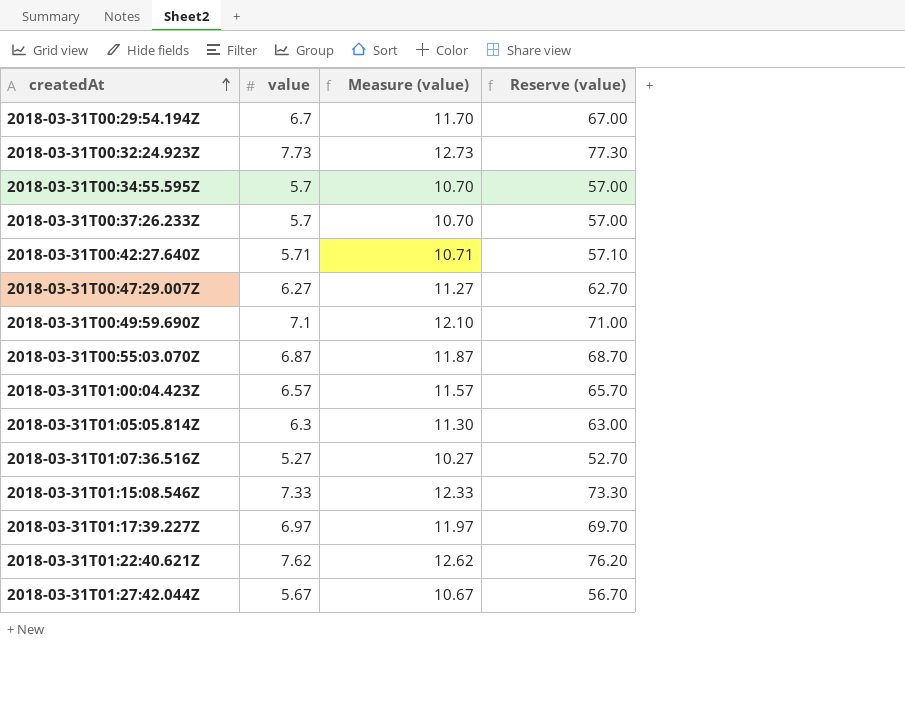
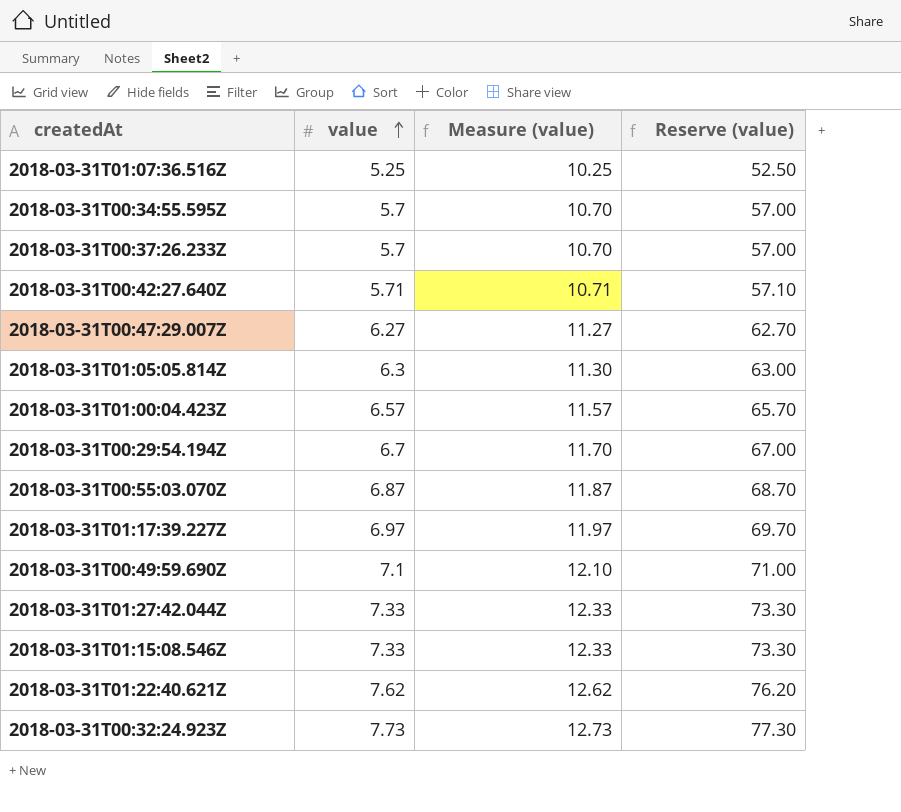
row order: createdAt ascending -> value ascending
2018-03-31T01:07:36.516Z | value: 5.27 -> 5.25
2018-03-31T01:07:36.516Z | Measure (value): 10.27 -> 10.25
2018-03-31T01:07:36.516Z | Reserve (value): 52.70 -> 52.50
2018-03-31T01:27:42.044Z | value: 5.67 -> 7.33
2018-03-31T01:27:42.044Z | Measure (value): 10.67 -> 12.33
2018-03-31T01:27:42.044Z | Reserve (value): 56.70 -> 73.30

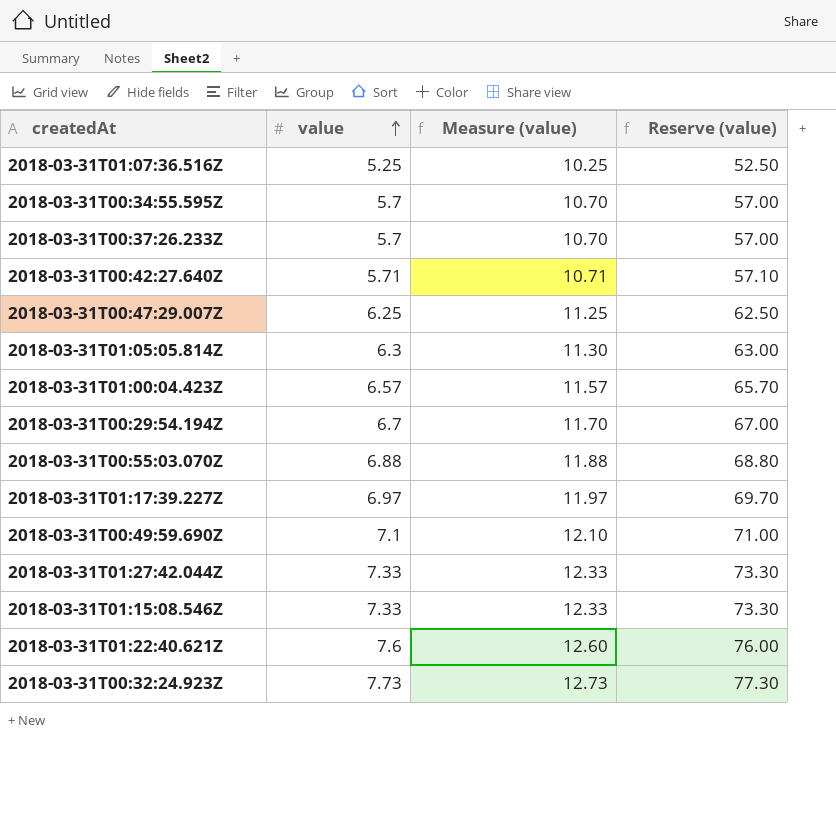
2018-03-31T00:47:29.007Z | value: 6.27 -> 6.25
2018-03-31T00:47:29.007Z | Measure (value): 11.27 -> 11.25
2018-03-31T00:47:29.007Z | Reserve (value): 62.70 -> 62.50
2018-03-31T00:55:03.070Z | value: 6.87 -> 6.88
2018-03-31T00:55:03.070Z | Measure (value): 11.87 -> 11.88
2018-03-31T00:55:03.070Z | Reserve (value): 68.70 -> 68.80
2018-03-31T01:22:40.621Z | value: 7.62 -> 7.6
2018-03-31T01:22:40.621Z | Measure (value): 12.62 -> 12.60
2018-03-31T01:22:40.621Z | Reserve (value): 76.20 -> 76.00

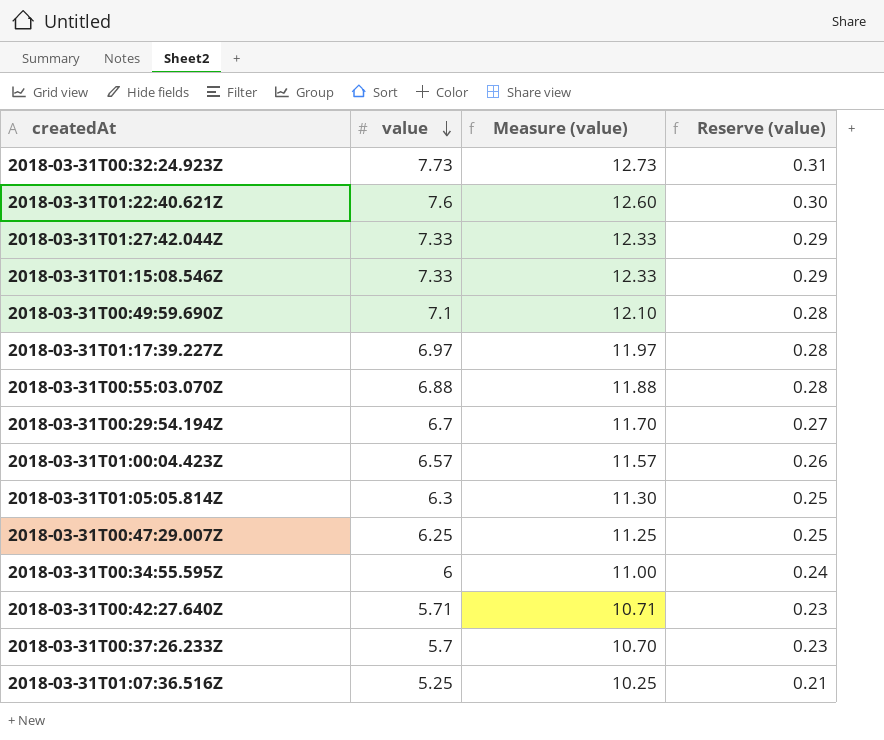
row order: value ascending -> value descending
column Reserve (value) | formula: [value] * 10 -> [value] * 0.04
2018-03-31T00:34:55.595Z | value: 5.7 -> 6
2018-03-31T00:34:55.595Z | Measure (value): 10.70 -> 11.00

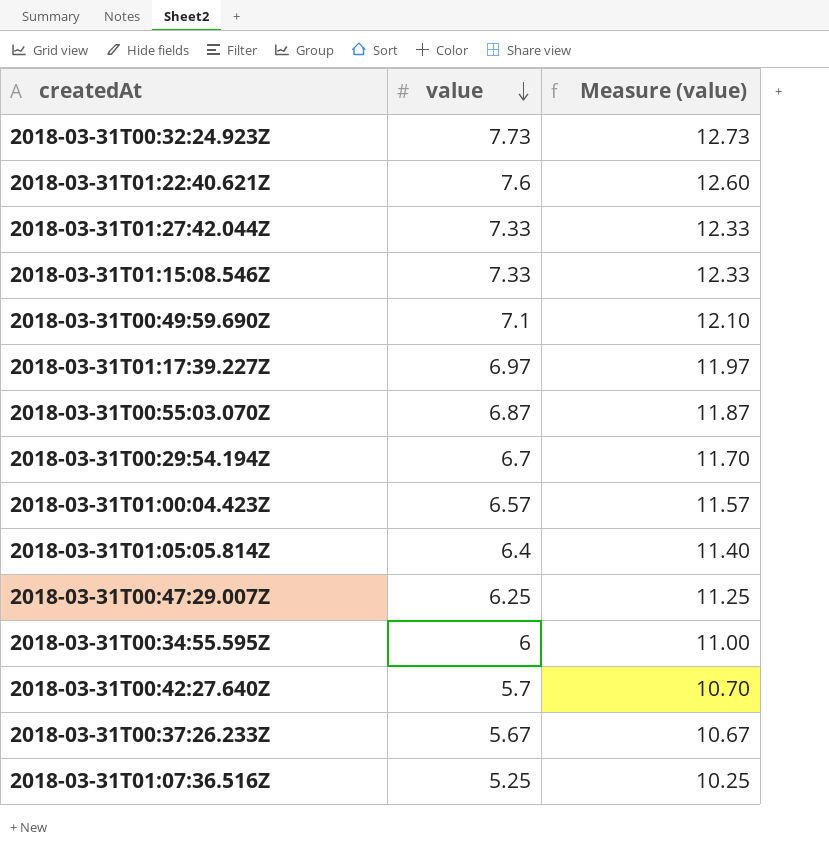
column Reserve (value) | formula: [value] * 0.04 -> none
2018-03-31T00:55:03.070Z | value: 6.88 -> 6.87
2018-03-31T00:55:03.070Z | Measure (value): 11.88 -> 11.87
2018-03-31T01:05:05.814Z | value: 6.3 -> 6.4
2018-03-31T01:05:05.814Z | Measure (value): 11.30 -> 11.40
2018-03-31T00:42:27.640Z | value: 5.71 -> 5.7
2018-03-31T00:42:27.640Z | Measure (value): 10.71 -> 10.70
2018-03-31T00:37:26.233Z | value: 5.7 -> 5.67
2018-03-31T00:37:26.233Z | Measure (value): 10.70 -> 10.67

